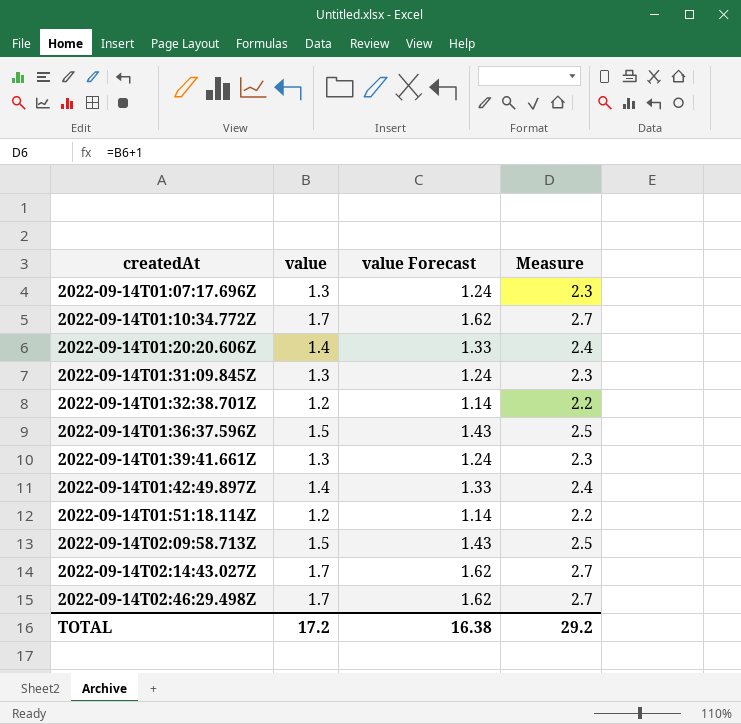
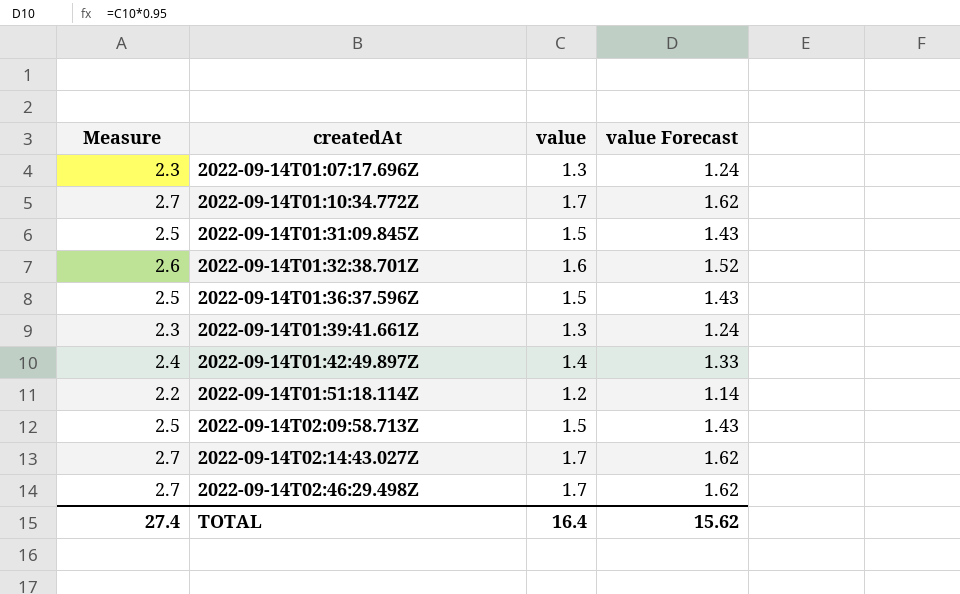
column Measure | position: 4 -> 1
row 2022-09-14T01:20:20.606Z: 1.4 | 1.33 | 2.4 -> none
2022-09-14T01:31:09.845Z | Measure: 2.3 -> 2.5
2022-09-14T01:31:09.845Z | value: 1.3 -> 1.5
2022-09-14T01:31:09.845Z | value Forecast: 1.24 -> 1.43
2022-09-14T01:32:38.701Z | Measure: 2.2 -> 2.6
2022-09-14T01:32:38.701Z | value: 1.2 -> 1.6
2022-09-14T01:32:38.701Z | value Forecast: 1.14 -> 1.52
TOTAL | Measure: 29.2 -> 27.4
TOTAL | value: 17.2 -> 16.4
TOTAL | value Forecast: 16.38 -> 15.62

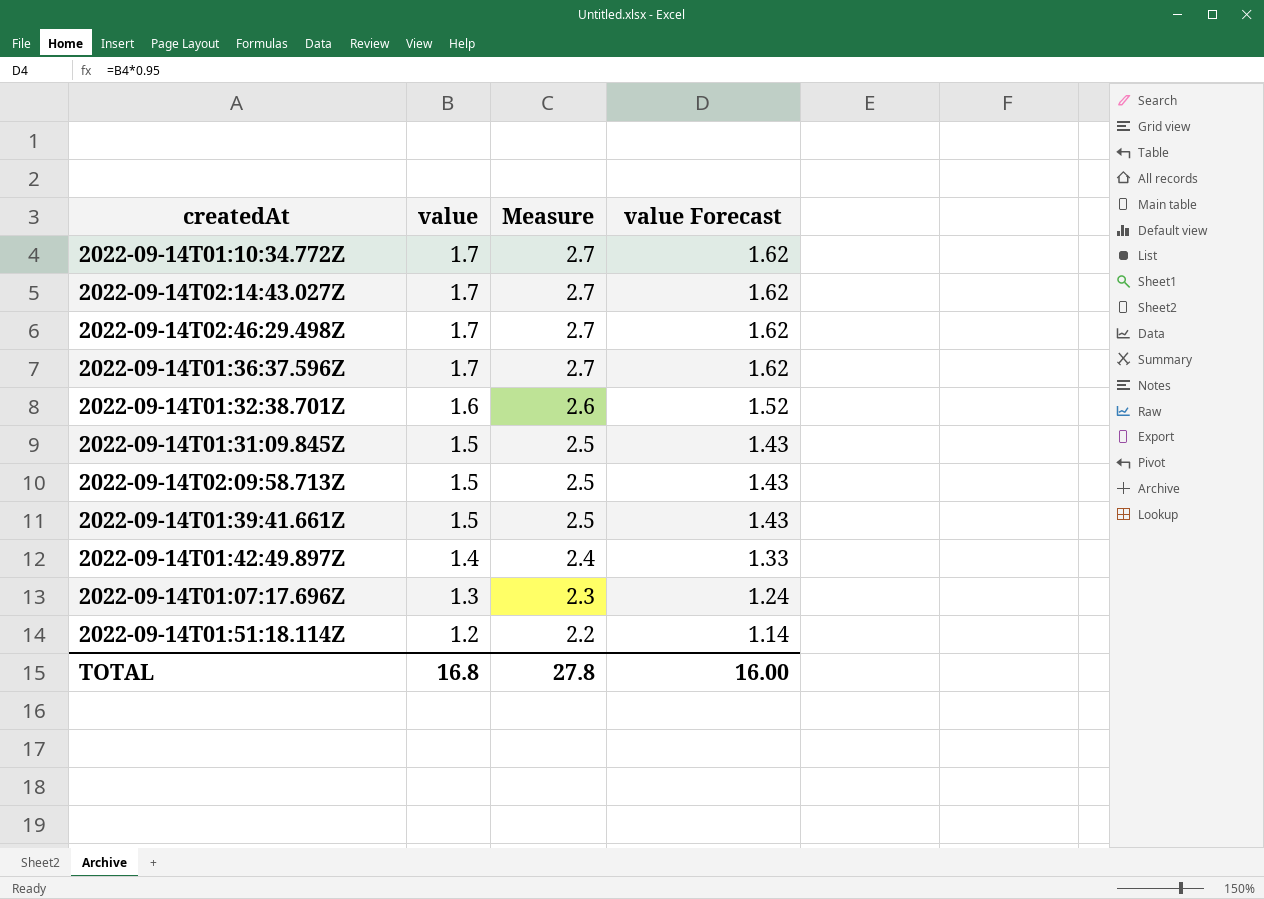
row order: createdAt ascending -> value descending
column Measure | position: 1 -> 3
2022-09-14T01:36:37.596Z | value: 1.5 -> 1.7
2022-09-14T01:36:37.596Z | Measure: 2.5 -> 2.7
2022-09-14T01:36:37.596Z | value Forecast: 1.43 -> 1.62
2022-09-14T01:39:41.661Z | value: 1.3 -> 1.5
2022-09-14T01:39:41.661Z | Measure: 2.3 -> 2.5
2022-09-14T01:39:41.661Z | value Forecast: 1.24 -> 1.43
TOTAL | value: 16.4 -> 16.8
TOTAL | Measure: 27.4 -> 27.8
TOTAL | value Forecast: 15.62 -> 16.00

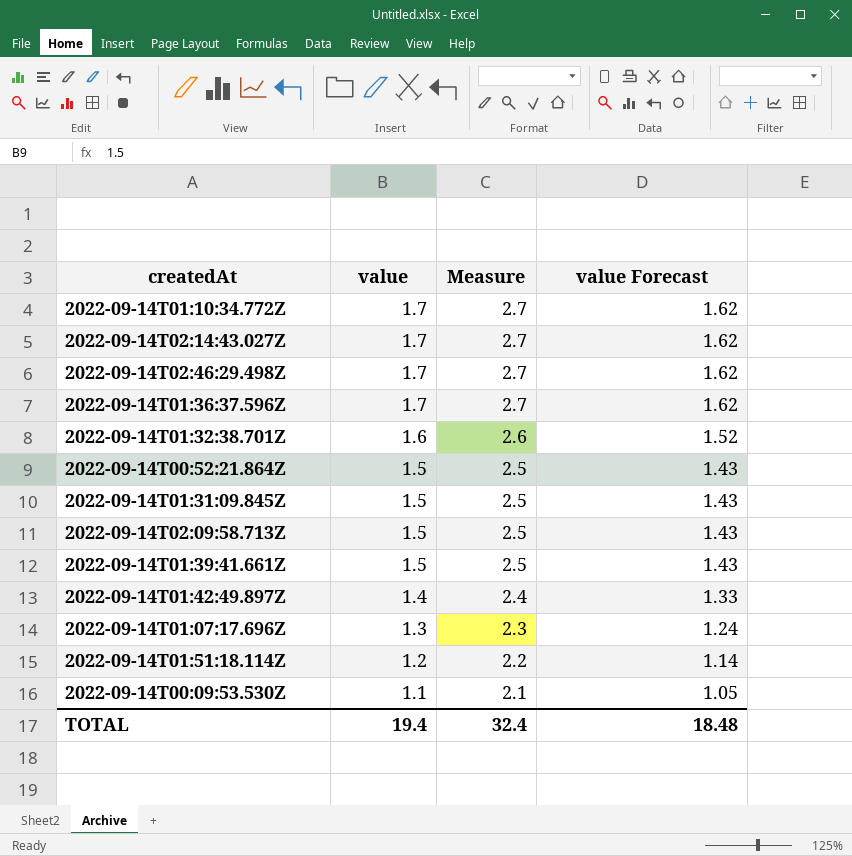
row 2022-09-14T00:52:21.864Z: none -> 1.5 | 2.5 | 1.43
row 2022-09-14T00:09:53.530Z: none -> 1.1 | 2.1 | 1.05
TOTAL | value: 16.8 -> 19.4
TOTAL | Measure: 27.8 -> 32.4
TOTAL | value Forecast: 16.00 -> 18.48

